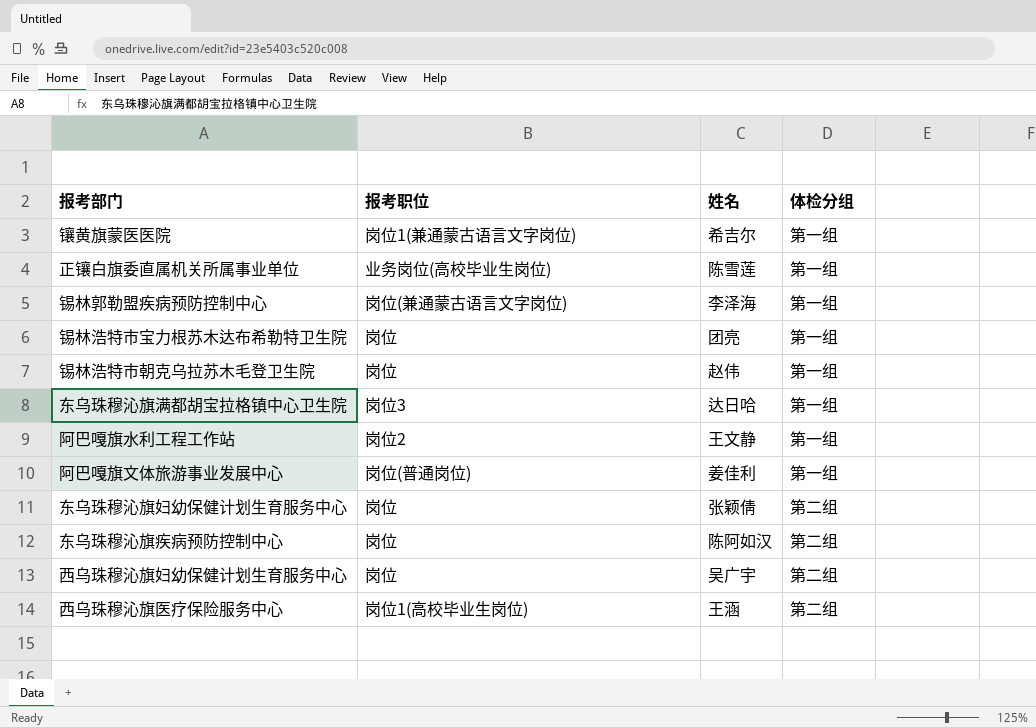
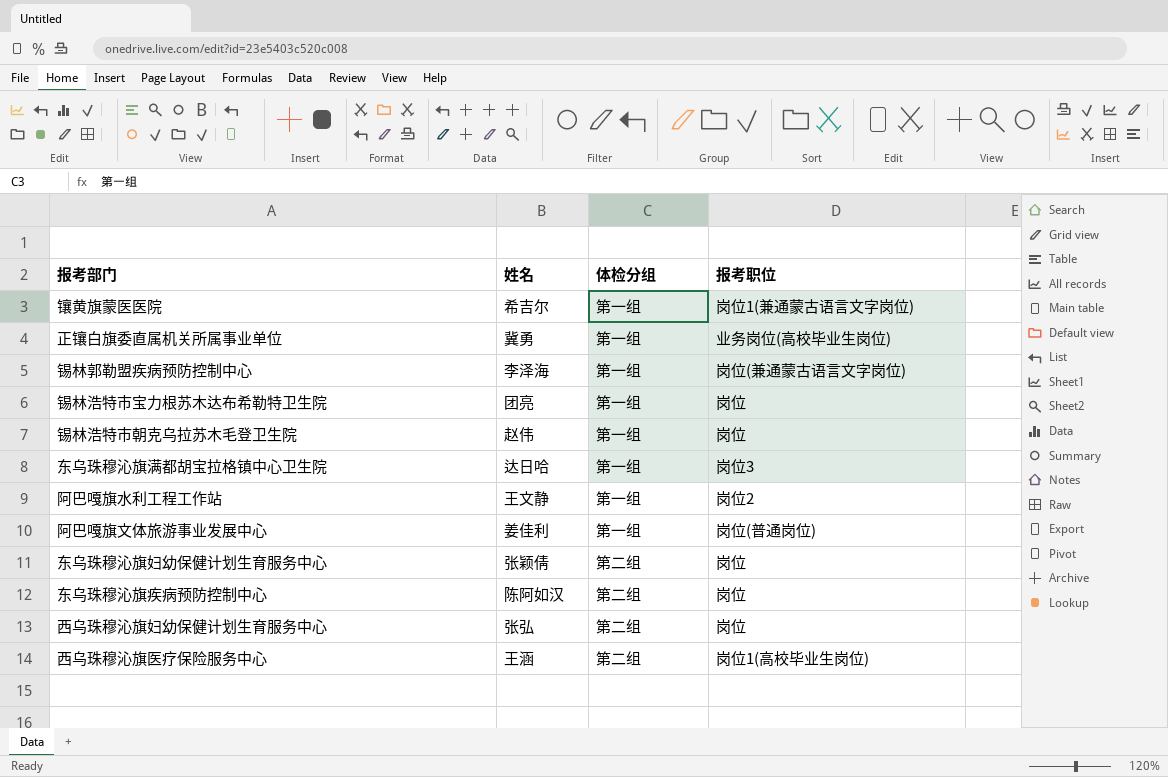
column 报考职位 | position: 2 -> 4
正镶白旗委直属机关所属事业单位 | 姓名: 陈雪莲 -> 冀勇
西乌珠穆沁旗妇幼保健计划生育服务中心 | 姓名: 吴广宇 -> 张弘

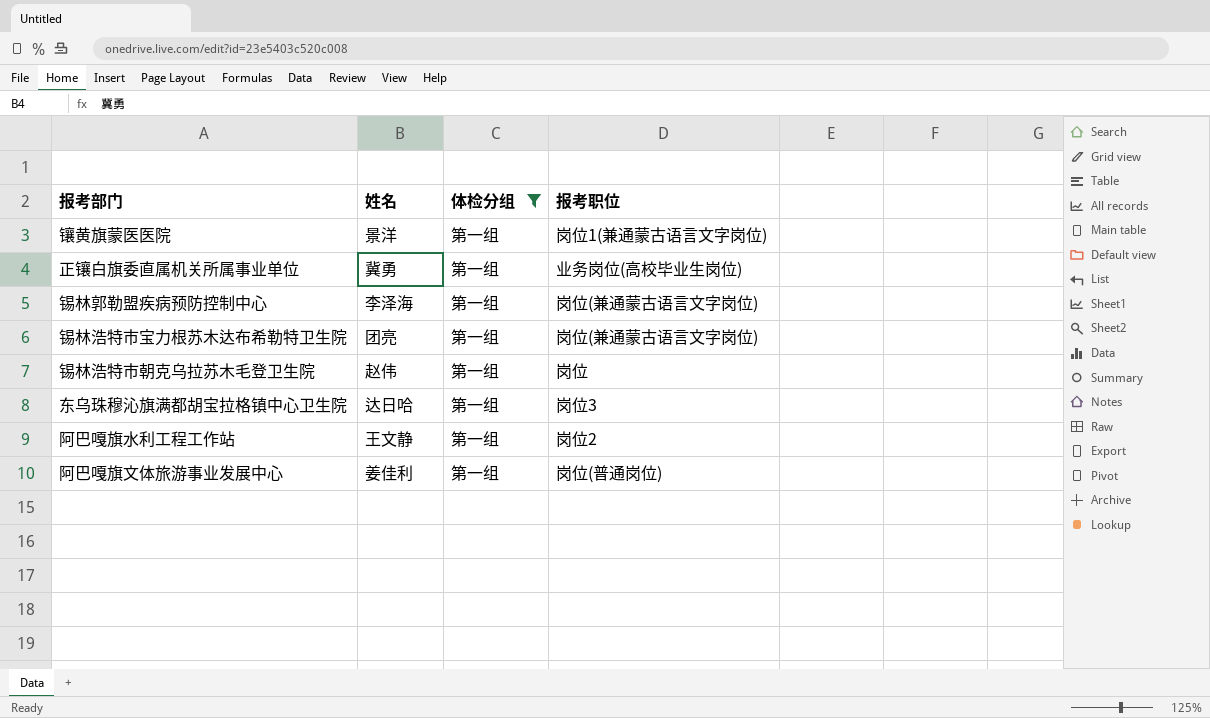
filter: none -> 体检分组 = 第一组
镶黄旗蒙医医院 | 姓名: 希吉尔 -> 景洋
锡林浩特市宝力根苏木达布希勒特卫生院 | 报考职位: 岗位 -> 岗位(兼通蒙古语言文字岗位)

